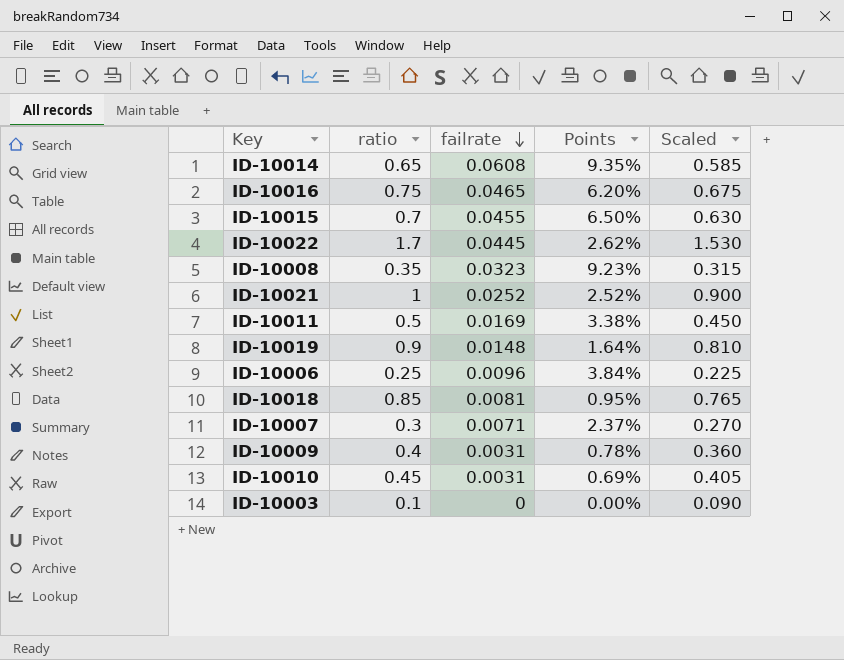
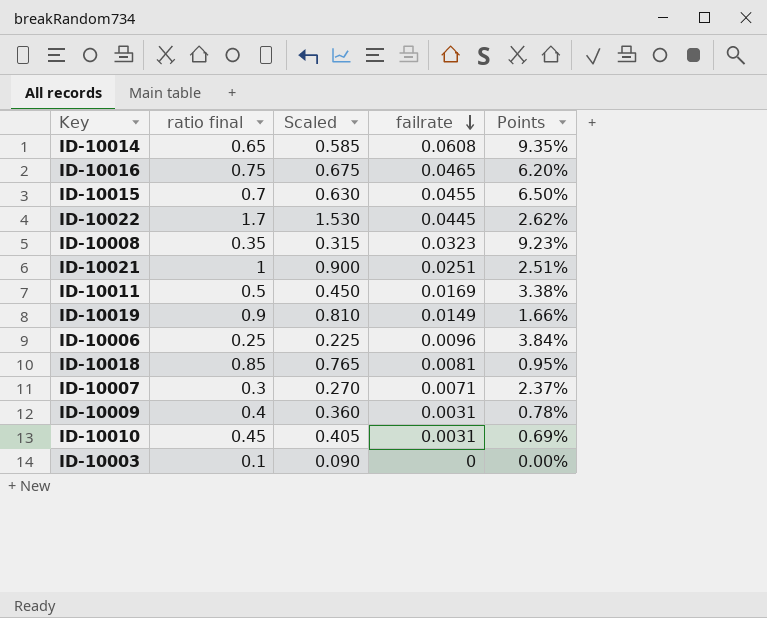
column name: ratio -> ratio final
column Scaled | position: 5 -> 3
ID-10021 | failrate: 0.0252 -> 0.0251
ID-10021 | Points: 2.52% -> 2.51%
ID-10019 | failrate: 0.0148 -> 0.0149
ID-10019 | Points: 1.64% -> 1.66%

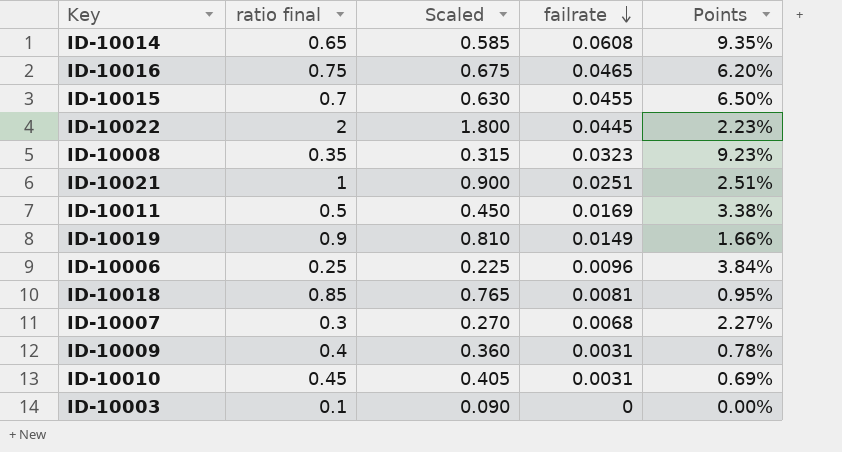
ID-10022 | ratio final: 1.7 -> 2
ID-10022 | Scaled: 1.530 -> 1.800
ID-10022 | Points: 2.62% -> 2.23%
ID-10007 | failrate: 0.0071 -> 0.0068
ID-10007 | Points: 2.37% -> 2.27%

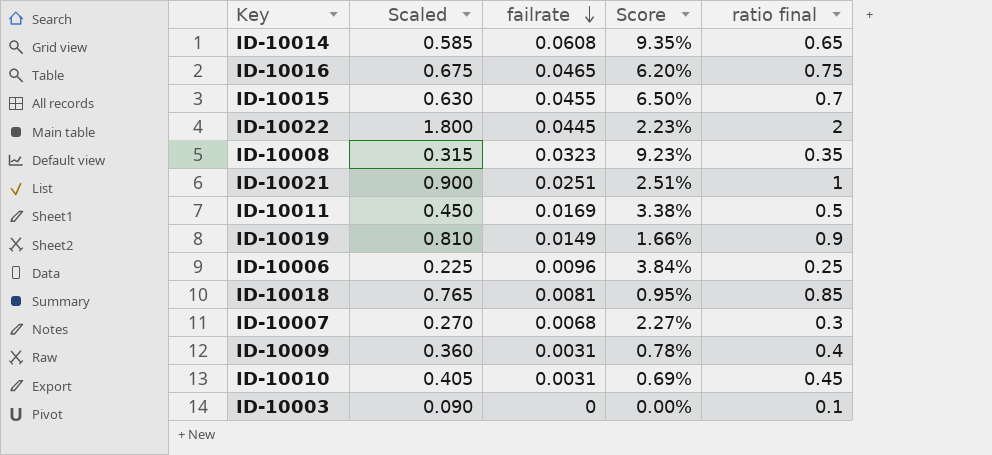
column name: Points -> Score
column ratio final | position: 2 -> 5

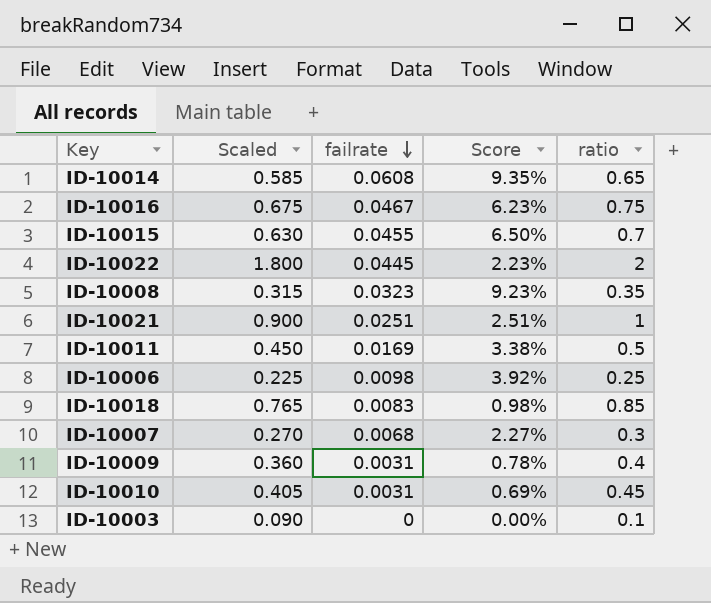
column name: ratio final -> ratio
row ID-10019: 0.810 | 0.0149 | 1.66% | 0.9 -> none
ID-10016 | failrate: 0.0465 -> 0.0467
ID-10016 | Score: 6.20% -> 6.23%
ID-10006 | failrate: 0.0096 -> 0.0098
ID-10006 | Score: 3.84% -> 3.92%
ID-10018 | failrate: 0.0081 -> 0.0083
ID-10018 | Score: 0.95% -> 0.98%

